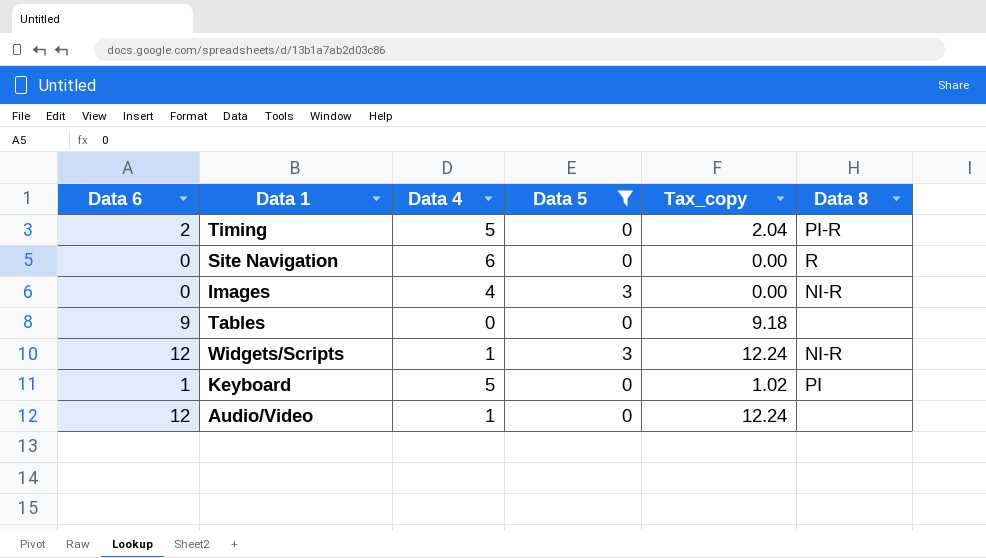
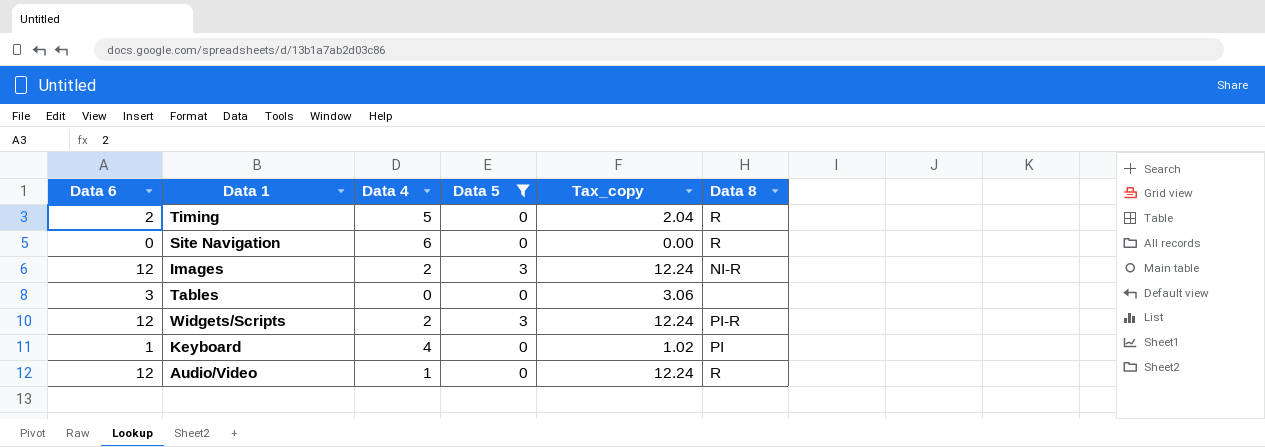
Timing | Data 8: PI-R -> R
Images | Data 6: 0 -> 12
Images | Data 4: 4 -> 2
Images | Tax_copy: 0.00 -> 12.24
Tables | Data 6: 9 -> 3
Tables | Tax_copy: 9.18 -> 3.06
Widgets/Scripts | Data 4: 1 -> 2
Widgets/Scripts | Data 8: NI-R -> PI-R
Keyboard | Data 4: 5 -> 4
Audio/Video | Data 8: none -> R

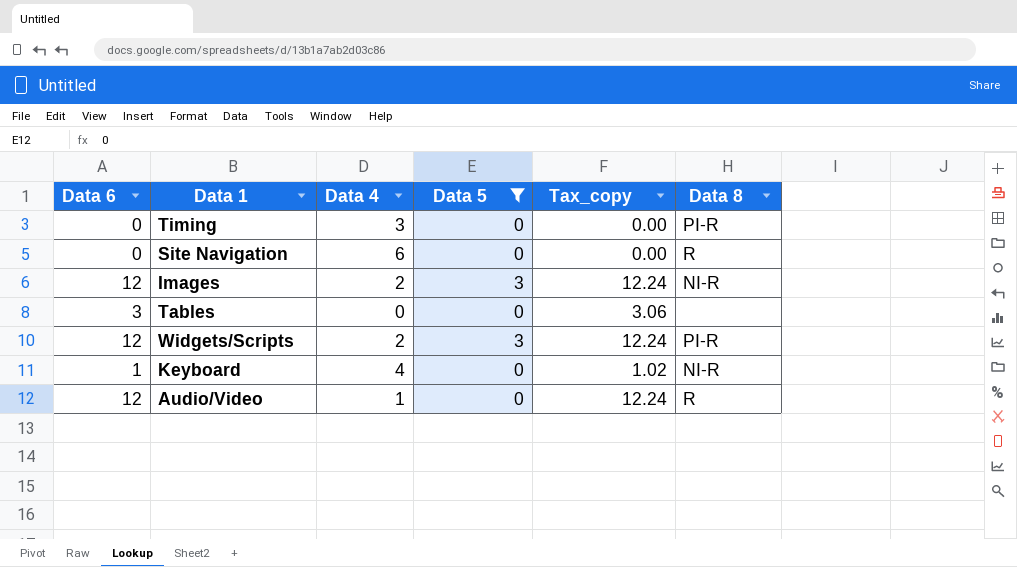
Timing | Data 6: 2 -> 0
Timing | Data 4: 5 -> 3
Timing | Tax_copy: 2.04 -> 0.00
Timing | Data 8: R -> PI-R
Keyboard | Data 8: PI -> NI-R

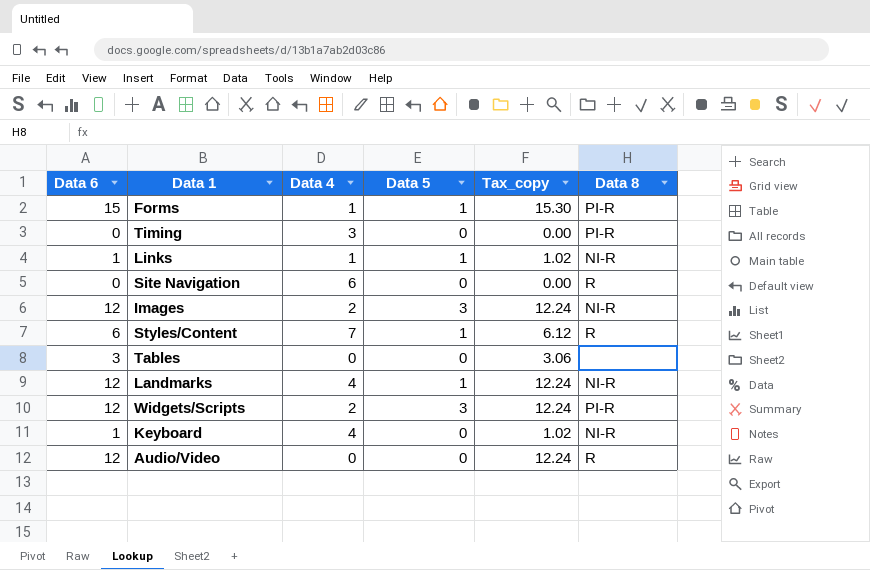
filter: Data 5 != 1 -> none
Audio/Video | Data 4: 1 -> 0

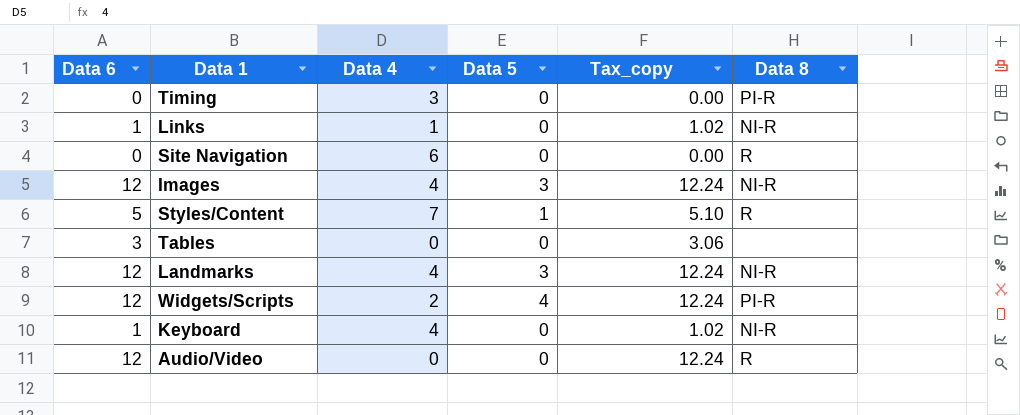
row Forms: 15 | 1 | 1 | 15.30 | PI-R -> none
Links | Data 5: 1 -> 0
Images | Data 4: 2 -> 4
Styles/Content | Data 6: 6 -> 5
Styles/Content | Tax_copy: 6.12 -> 5.10
Landmarks | Data 5: 1 -> 3
Widgets/Scripts | Data 5: 3 -> 4

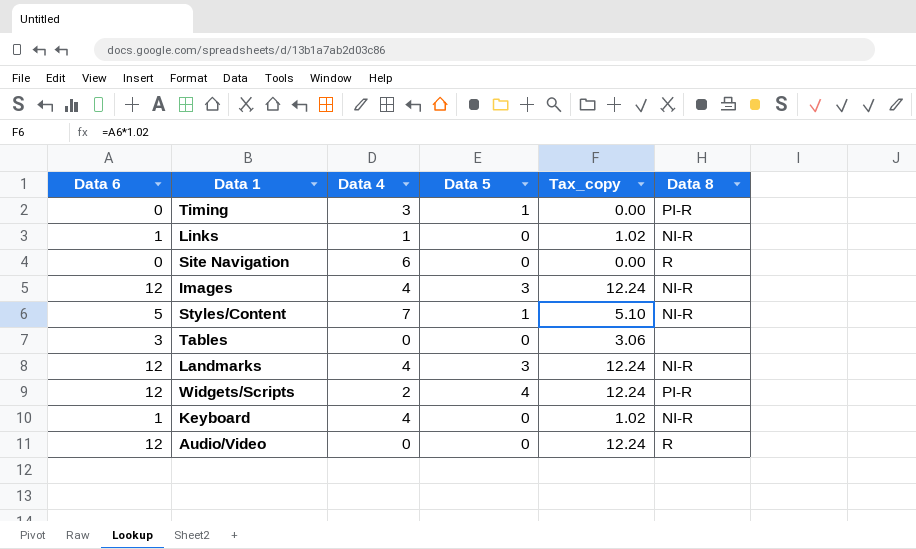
Timing | Data 5: 0 -> 1
Styles/Content | Data 8: R -> NI-R

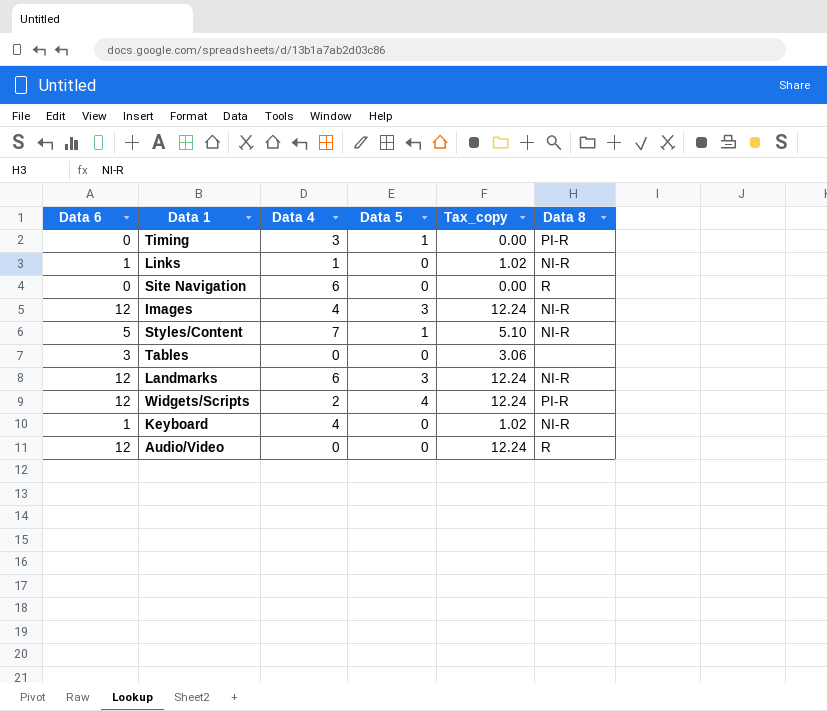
Landmarks | Data 4: 4 -> 6

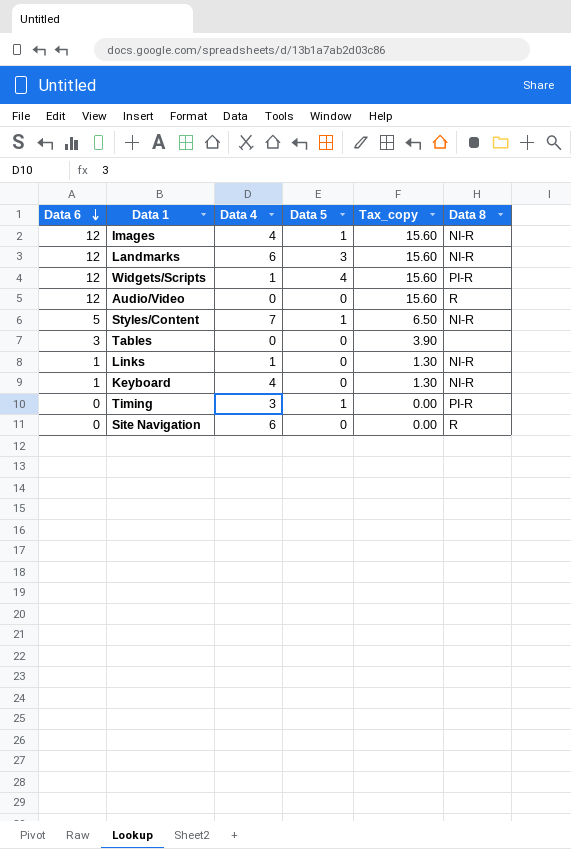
row order: none -> Data 6 descending
column Tax_copy | formula: [Data 6] * 1.02 -> [Data 6] * 1.3
Images | Data 5: 3 -> 1
Widgets/Scripts | Data 4: 2 -> 1

